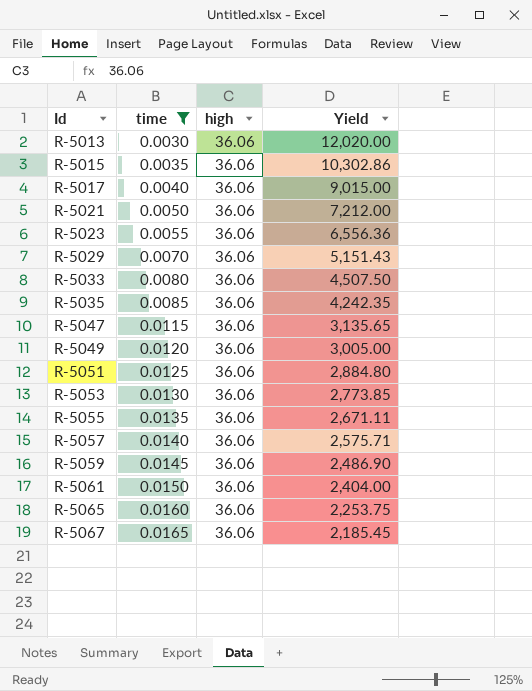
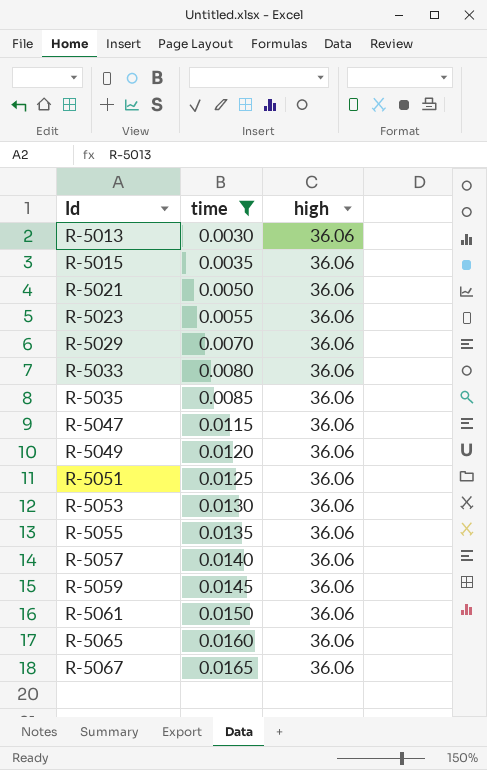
column Yield | formula: [high] / [time] -> none
row R-5017: 0.0040 | 36.06 | 9,015.00 -> none

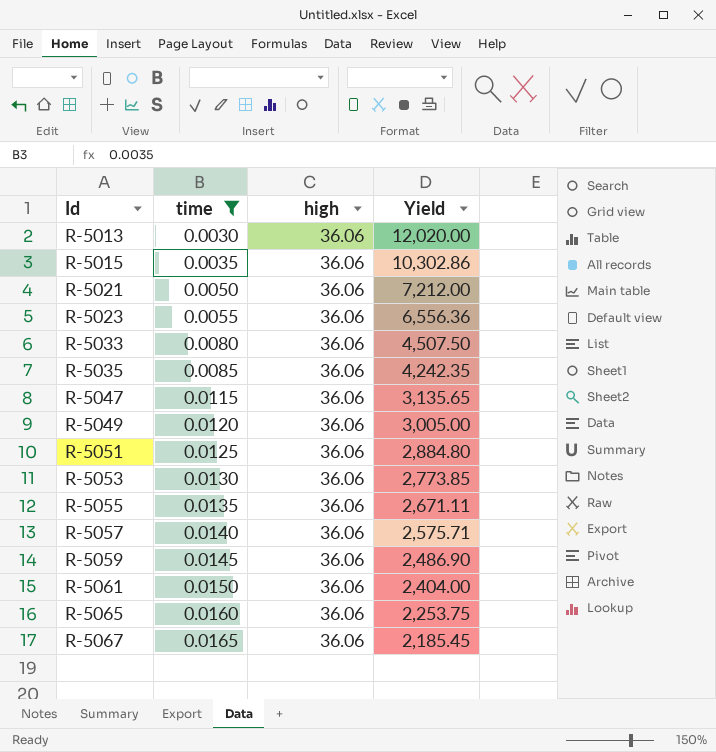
column Yield | formula: none -> [high] / [time]
row R-5029: 0.0070 | 36.06 -> none

